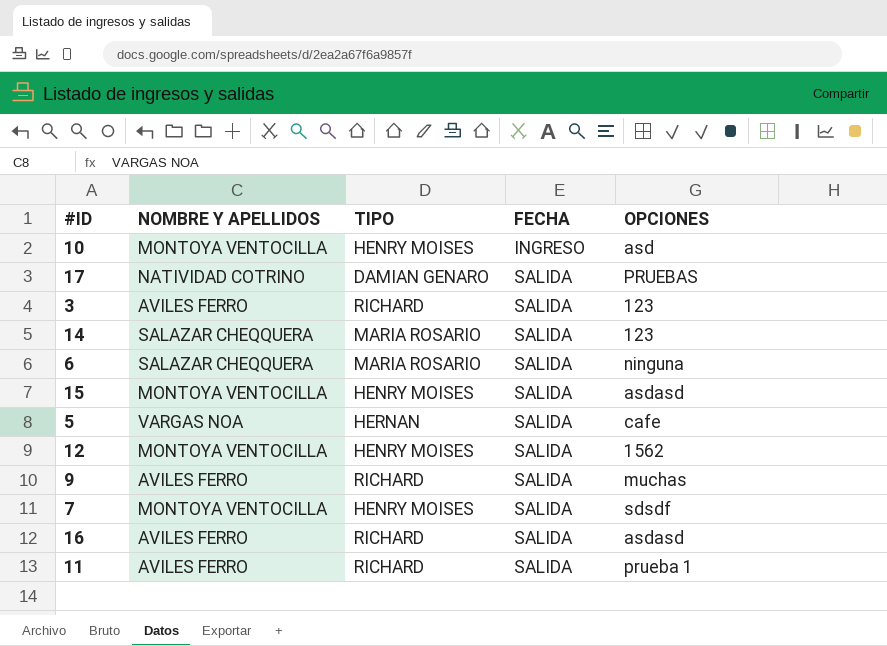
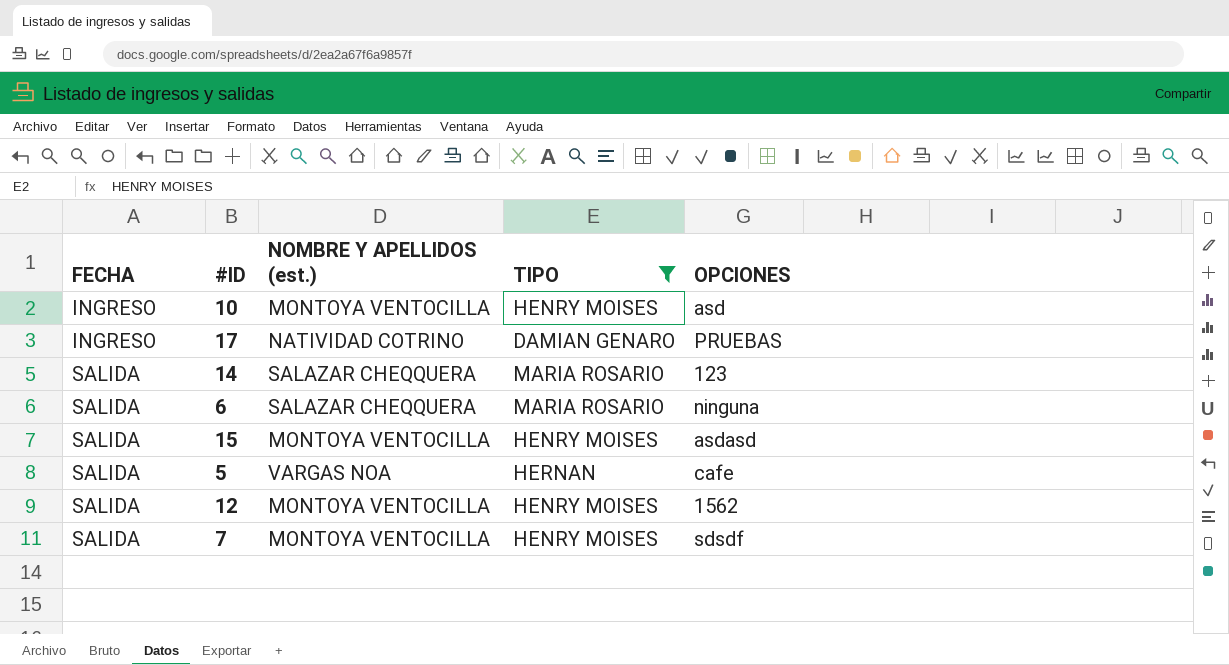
filter: none -> TIPO != RICHARD
column FECHA | position: 4 -> 1
column name: NOMBRE Y APELLIDOS -> NOMBRE Y APELLIDOS (est.)
17 | FECHA: SALIDA -> INGRESO

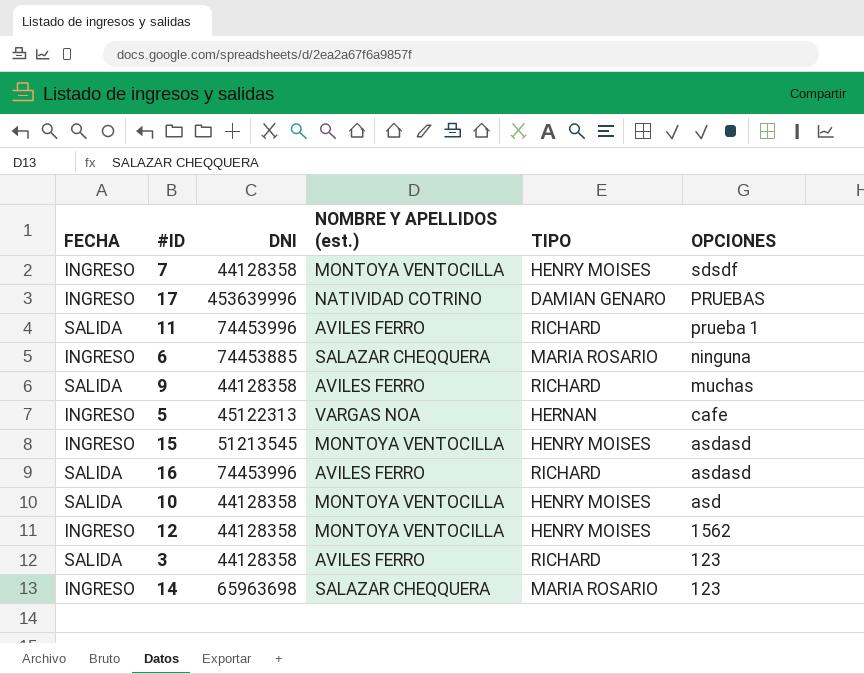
filter: TIPO != RICHARD -> none
row order: FECHA ascending -> OPCIONES descending
column DNI | position: none -> 3
7 | FECHA: SALIDA -> INGRESO
6 | FECHA: SALIDA -> INGRESO
5 | FECHA: SALIDA -> INGRESO
15 | FECHA: SALIDA -> INGRESO
10 | FECHA: INGRESO -> SALIDA
12 | FECHA: SALIDA -> INGRESO
14 | FECHA: SALIDA -> INGRESO

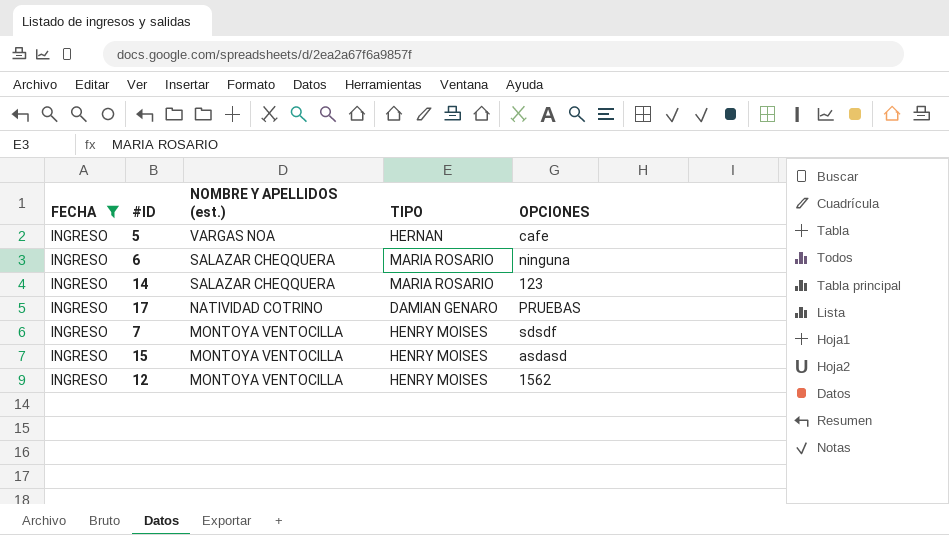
filter: none -> FECHA = INGRESO
row order: OPCIONES descending -> NOMBRE Y APELLIDOS (est.) descending
column DNI | position: 3 -> none

